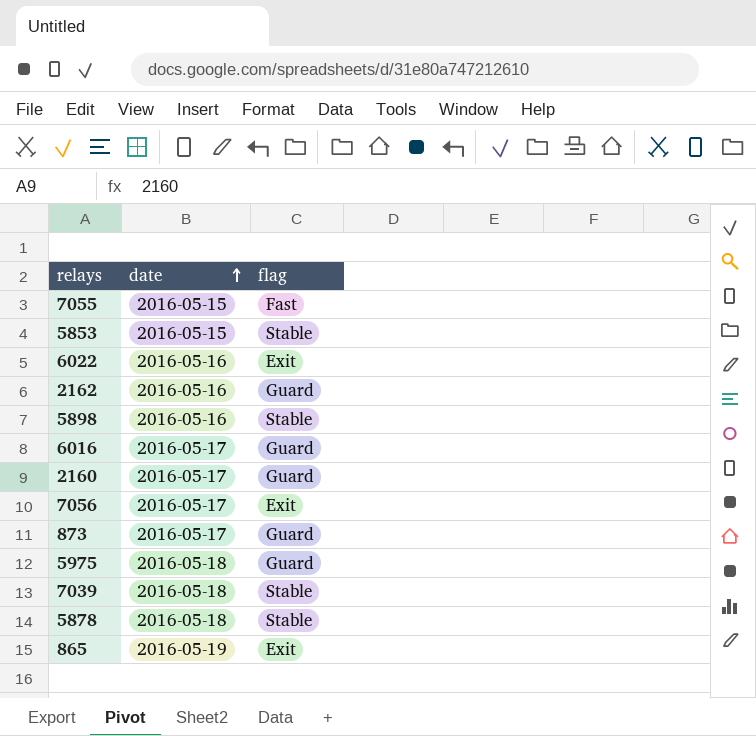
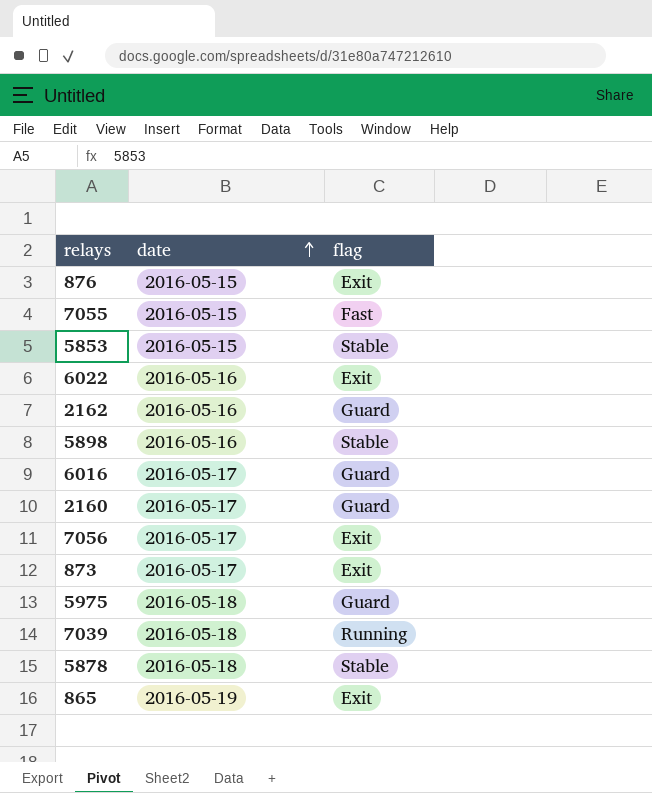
row 876: none -> 2016-05-15 | Exit
873 | flag: Guard -> Exit
7039 | flag: Stable -> Running

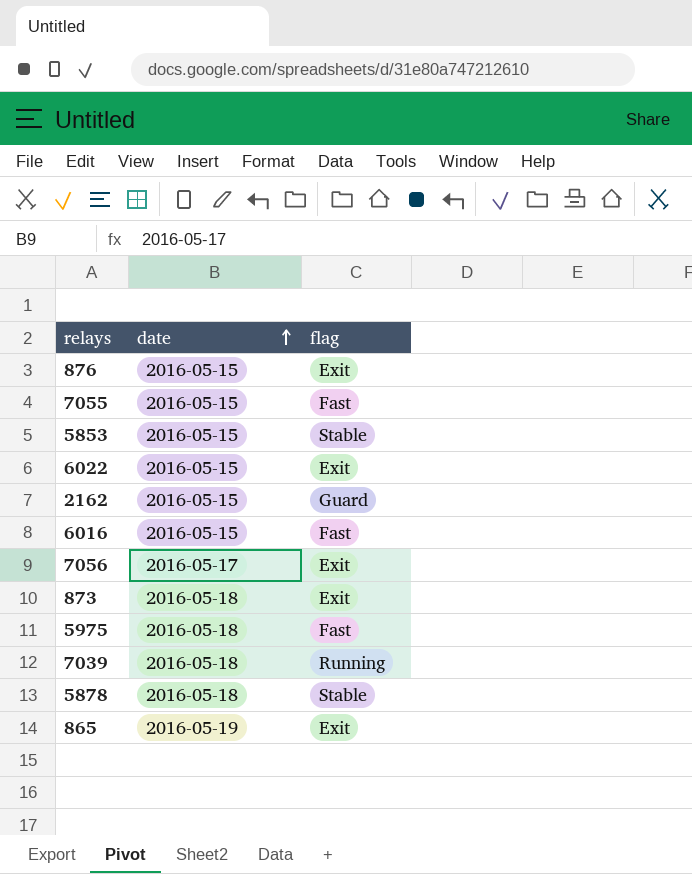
row 5898: 2016-05-16 | Stable -> none
row 2160: 2016-05-17 | Guard -> none
6022 | date: 2016-05-16 -> 2016-05-15
2162 | date: 2016-05-16 -> 2016-05-15
6016 | date: 2016-05-17 -> 2016-05-15
6016 | flag: Guard -> Fast
873 | date: 2016-05-17 -> 2016-05-18
5975 | flag: Guard -> Fast

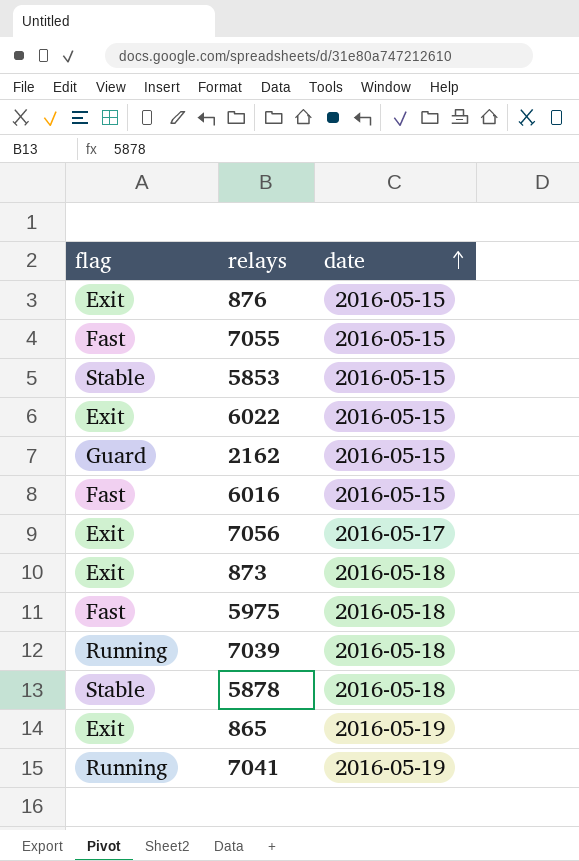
column flag | position: 3 -> 1
row 7041: none -> Running | 2016-05-19

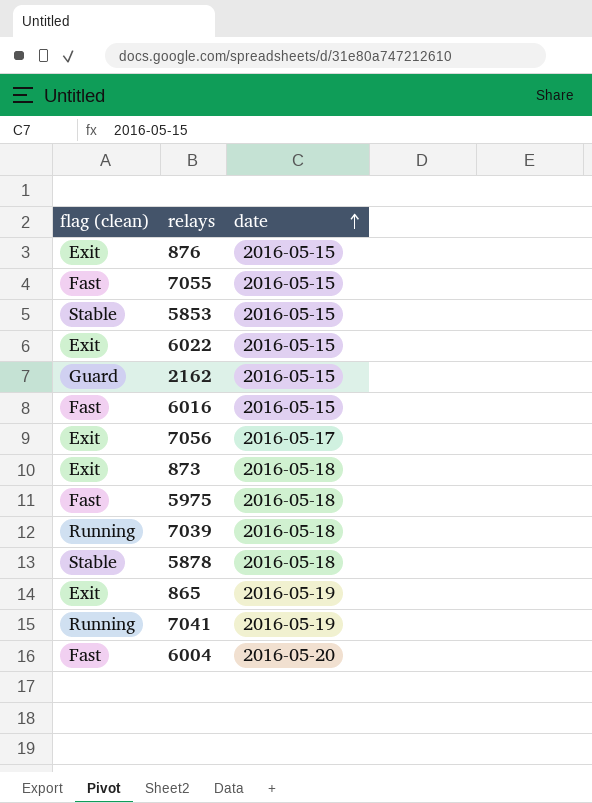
column name: flag -> flag (clean)
row 6004: none -> Fast | 2016-05-20

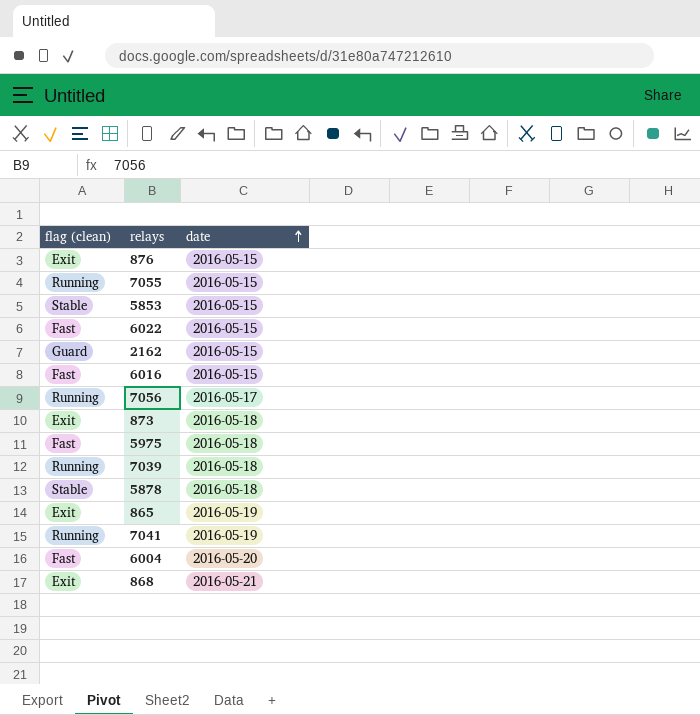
7055 | flag (clean): Fast -> Running
6022 | flag (clean): Exit -> Fast
7056 | flag (clean): Exit -> Running
row 868: none -> Exit | 2016-05-21

